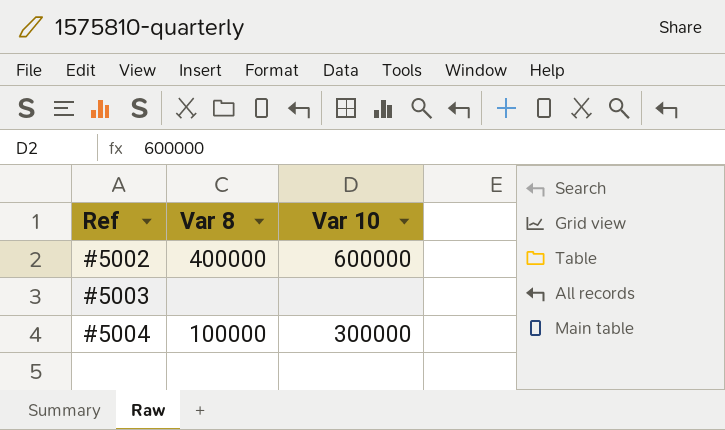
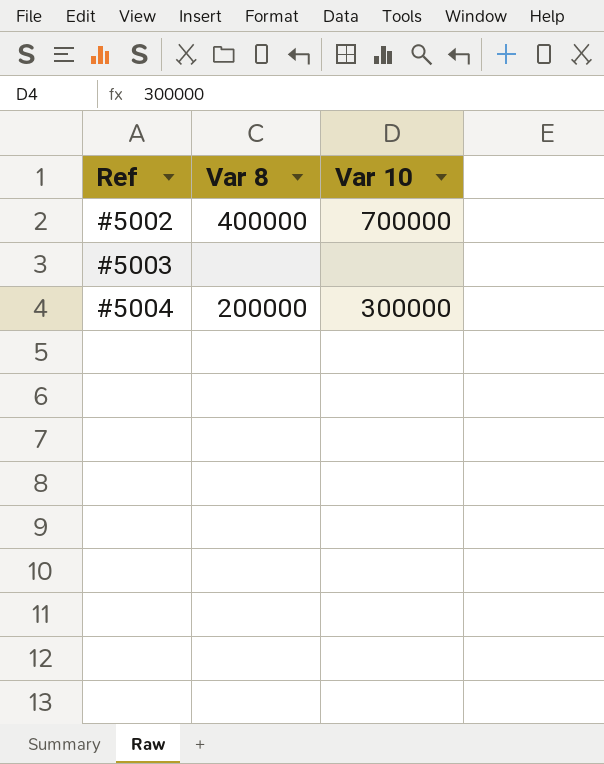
#5002 | Var 10: 600000 -> 700000
#5004 | Var 8: 100000 -> 200000

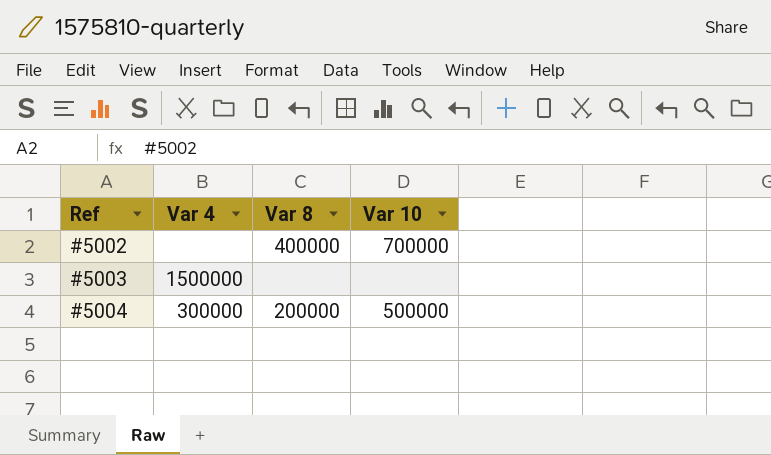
column Var 4 | position: none -> 2
#5004 | Var 10: 300000 -> 500000

